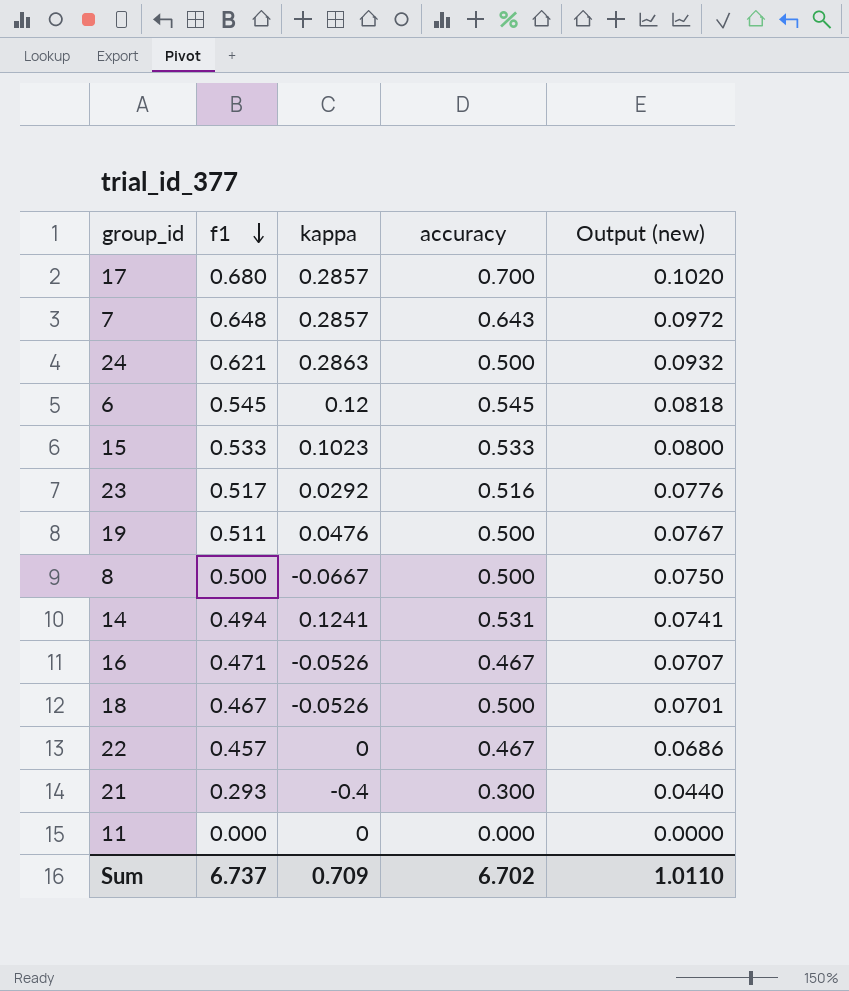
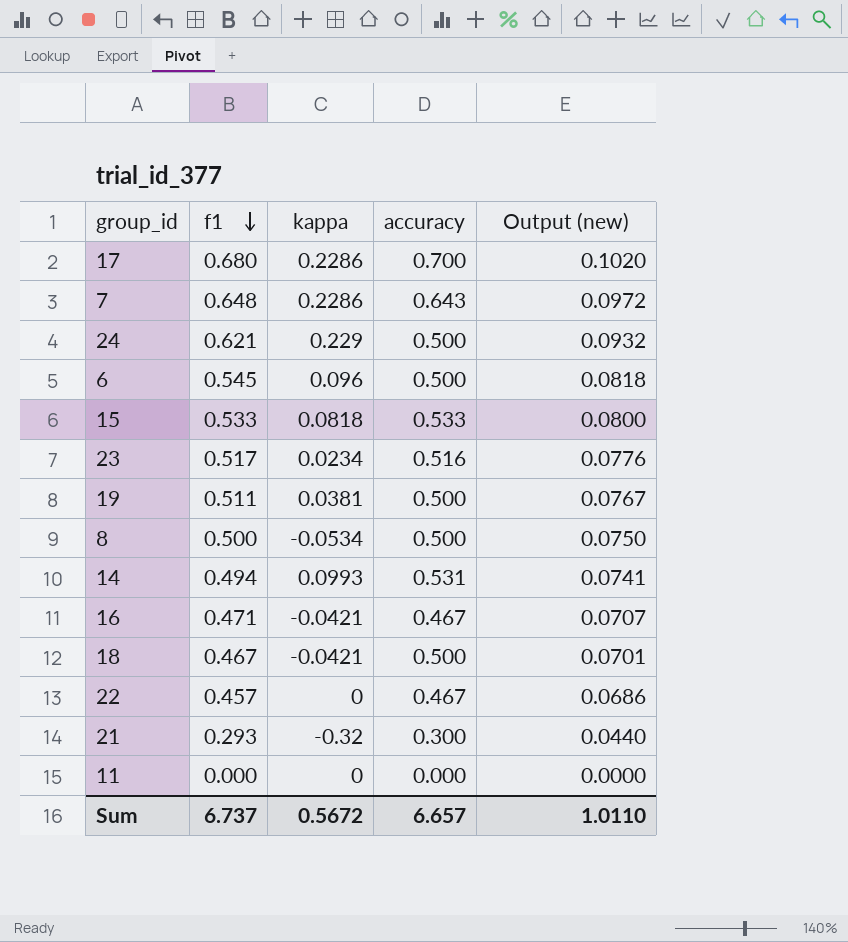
17 | kappa: 0.2857 -> 0.2286
7 | kappa: 0.2857 -> 0.2286
24 | kappa: 0.2863 -> 0.229
6 | kappa: 0.12 -> 0.096
6 | accuracy: 0.545 -> 0.500
15 | kappa: 0.1023 -> 0.0818
23 | kappa: 0.0292 -> 0.0234
19 | kappa: 0.0476 -> 0.0381
8 | kappa: -0.0667 -> -0.0534
14 | kappa: 0.1241 -> 0.0993
16 | kappa: -0.0526 -> -0.0421
18 | kappa: -0.0526 -> -0.0421
21 | kappa: -0.4 -> -0.32
Sum | kappa: 0.709 -> 0.5672
Sum | accuracy: 6.702 -> 6.657

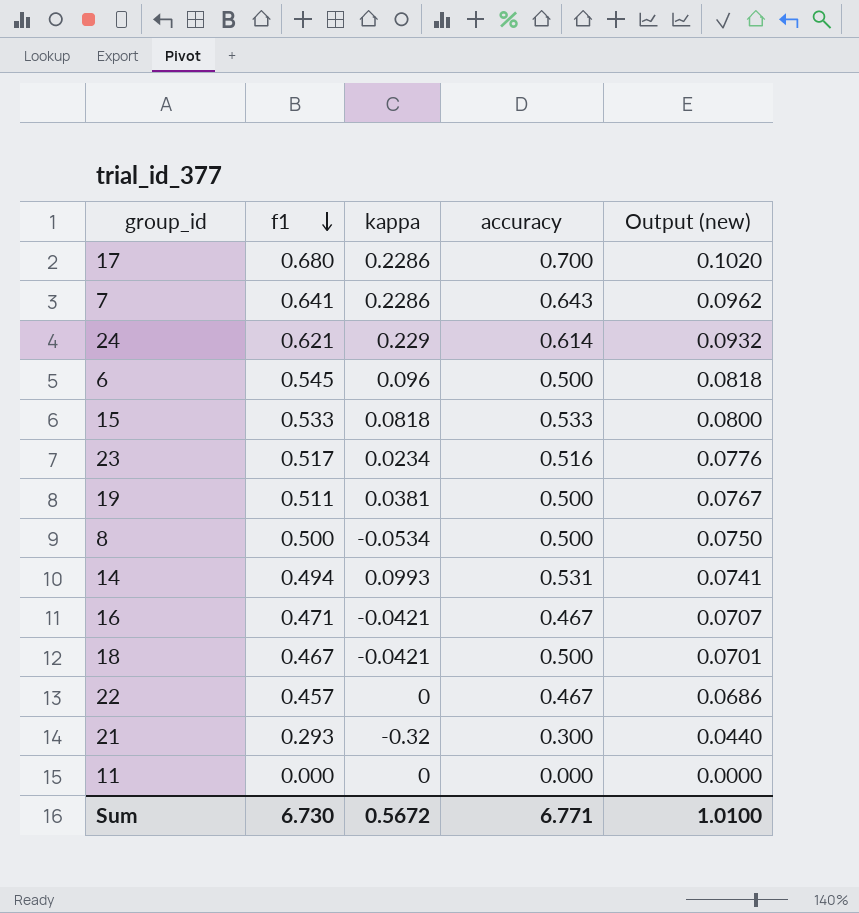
7 | f1: 0.648 -> 0.641
7 | Output (new): 0.0972 -> 0.0962
24 | accuracy: 0.500 -> 0.614
Sum | f1: 6.737 -> 6.730
Sum | accuracy: 6.657 -> 6.771
Sum | Output (new): 1.0110 -> 1.0100

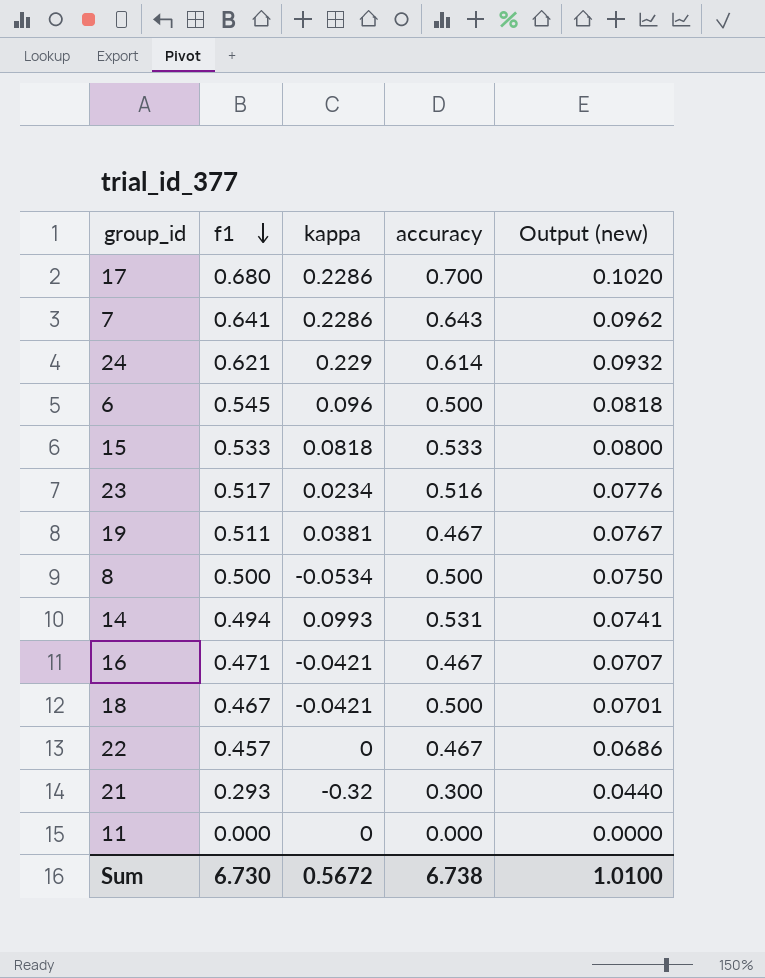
19 | accuracy: 0.500 -> 0.467
Sum | accuracy: 6.771 -> 6.738

